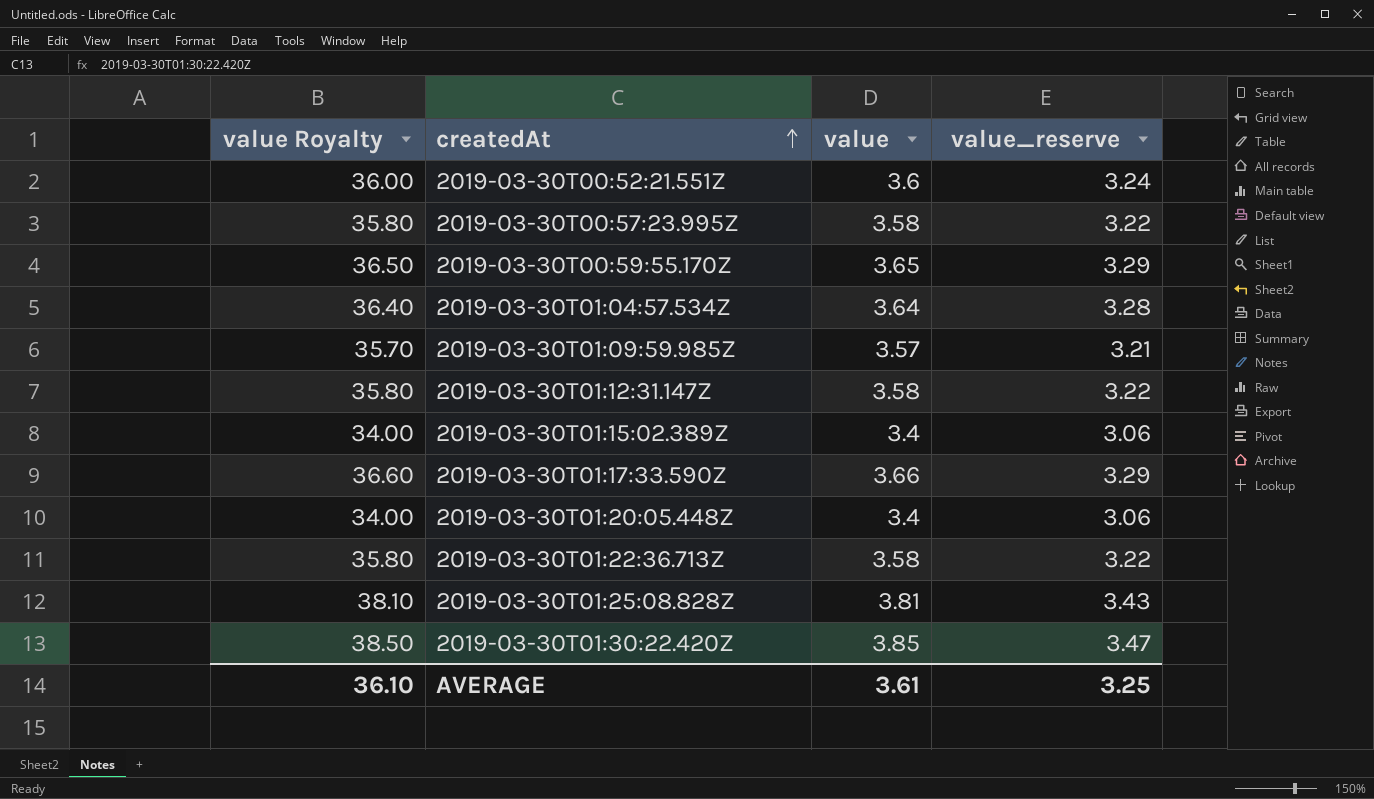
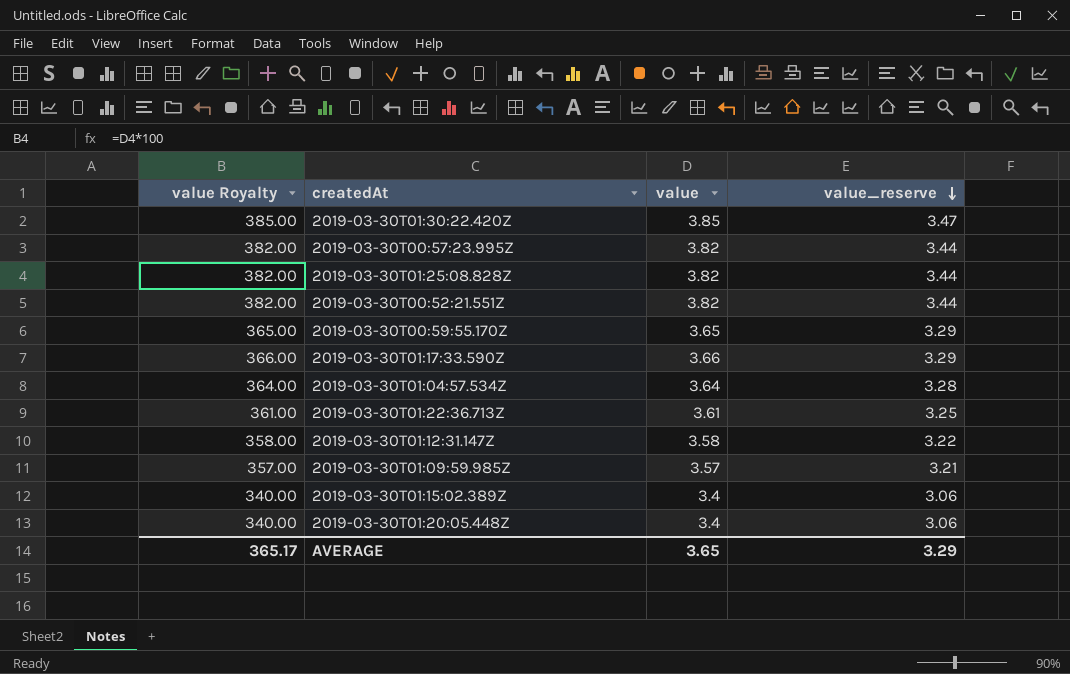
row order: createdAt ascending -> value_reserve descending
column value Royalty | formula: [value] * 10 -> [value] * 100
2019-03-30T00:57:23.995Z | value: 3.58 -> 3.82
2019-03-30T00:57:23.995Z | value_reserve: 3.22 -> 3.44
2019-03-30T01:25:08.828Z | value: 3.81 -> 3.82
2019-03-30T01:25:08.828Z | value_reserve: 3.43 -> 3.44
2019-03-30T00:52:21.551Z | value: 3.6 -> 3.82
2019-03-30T00:52:21.551Z | value_reserve: 3.24 -> 3.44
2019-03-30T01:22:36.713Z | value: 3.58 -> 3.61
2019-03-30T01:22:36.713Z | value_reserve: 3.22 -> 3.25
AVERAGE | value Royalty: 36.10 -> 365.17
AVERAGE | value: 3.61 -> 3.65
AVERAGE | value_reserve: 3.25 -> 3.29

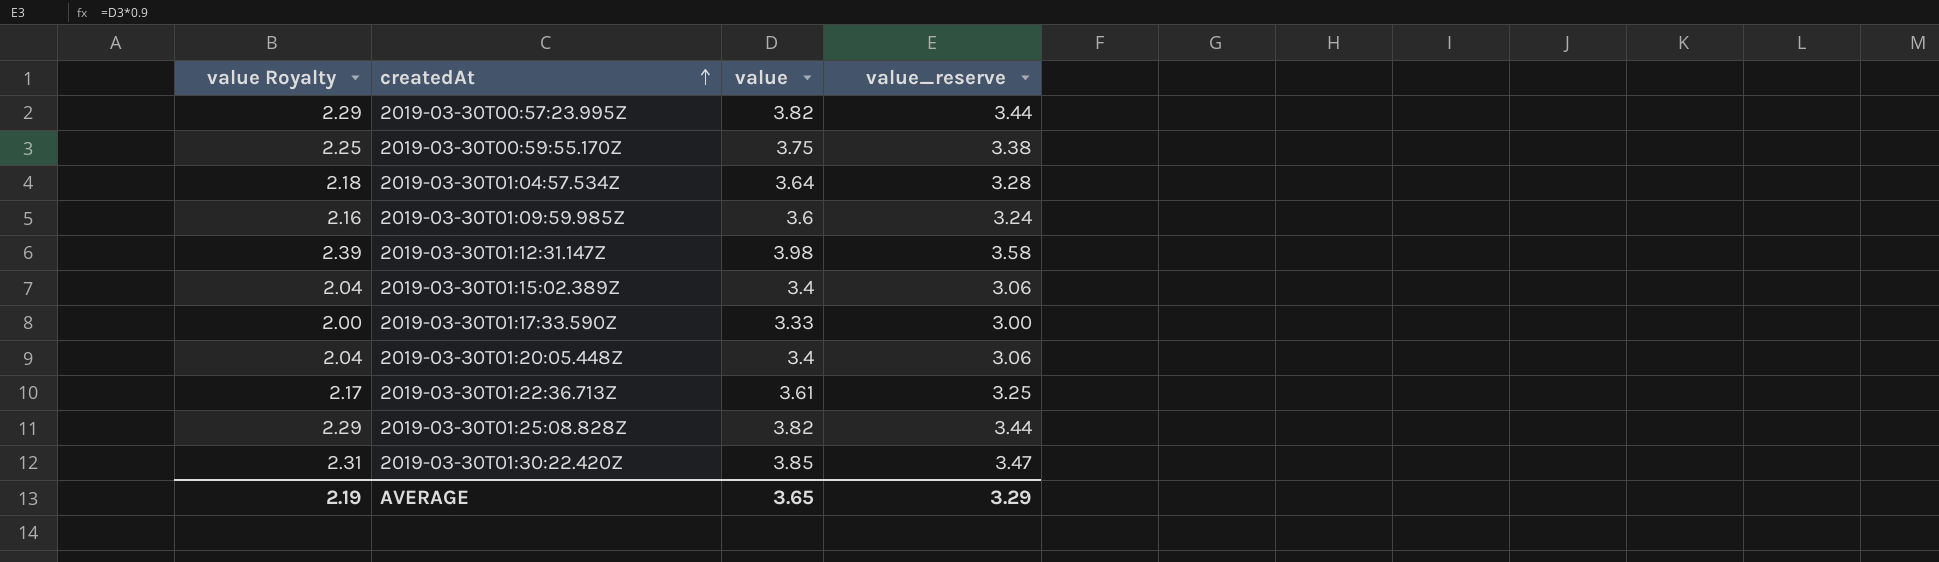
row order: value_reserve descending -> createdAt ascending
column value Royalty | formula: [value] * 100 -> [value] * 0.6
row 2019-03-30T00:52:21.551Z: 382.00 | 3.82 | 3.44 -> none
2019-03-30T00:59:55.170Z | value: 3.65 -> 3.75
2019-03-30T00:59:55.170Z | value_reserve: 3.29 -> 3.38
2019-03-30T01:09:59.985Z | value: 3.57 -> 3.6
2019-03-30T01:09:59.985Z | value_reserve: 3.21 -> 3.24
2019-03-30T01:12:31.147Z | value: 3.58 -> 3.98
2019-03-30T01:12:31.147Z | value_reserve: 3.22 -> 3.58
2019-03-30T01:17:33.590Z | value: 3.66 -> 3.33
2019-03-30T01:17:33.590Z | value_reserve: 3.29 -> 3.00
AVERAGE | value Royalty: 365.17 -> 2.19

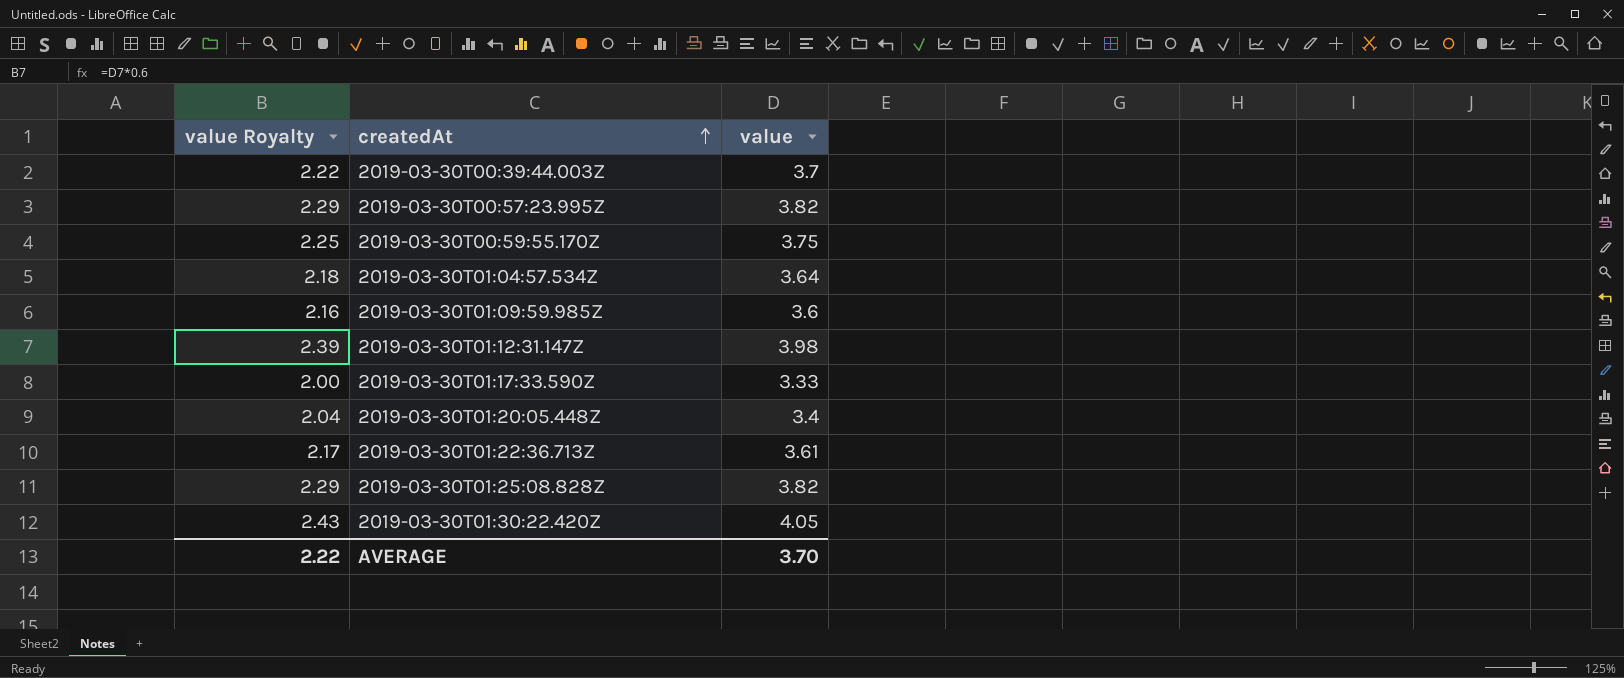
column value_reserve | formula: [value] * 0.9 -> none
row 2019-03-30T01:15:02.389Z: 2.04 | 3.4 | 3.06 -> none
row 2019-03-30T00:39:44.003Z: none -> 2.22 | 3.7
2019-03-30T01:30:22.420Z | value Royalty: 2.31 -> 2.43
2019-03-30T01:30:22.420Z | value: 3.85 -> 4.05
AVERAGE | value Royalty: 2.19 -> 2.22
AVERAGE | value: 3.65 -> 3.70

